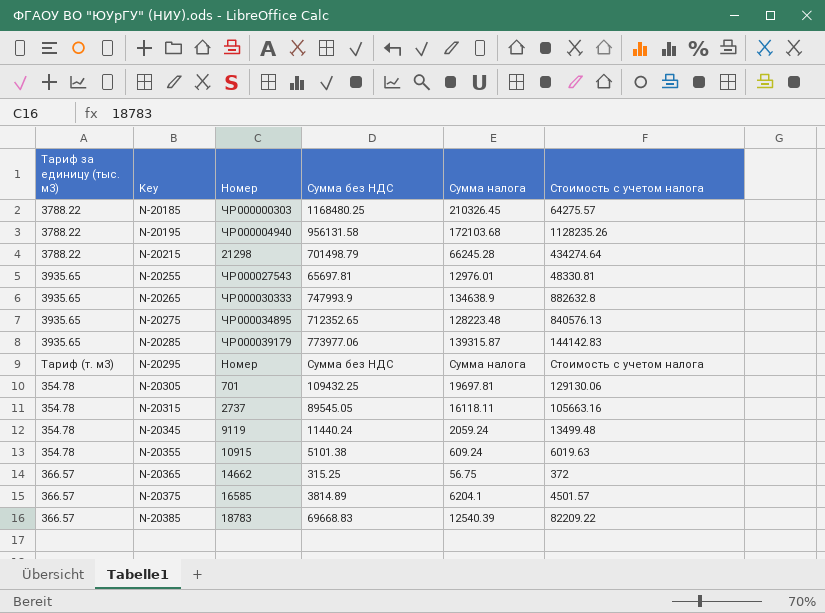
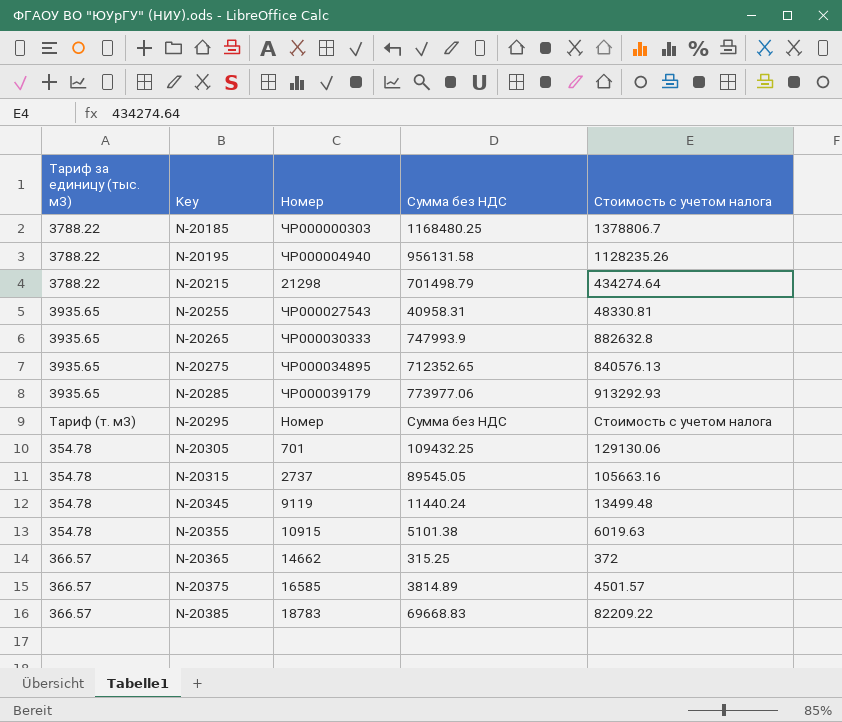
column Сумма налога | position: 5 -> none
N-20185 | Стоимость с учетом налога: 64275.57 -> 1378806.7
N-20255 | Сумма без НДС: 65697.81 -> 40958.31
N-20285 | Стоимость с учетом налога: 144142.83 -> 913292.93

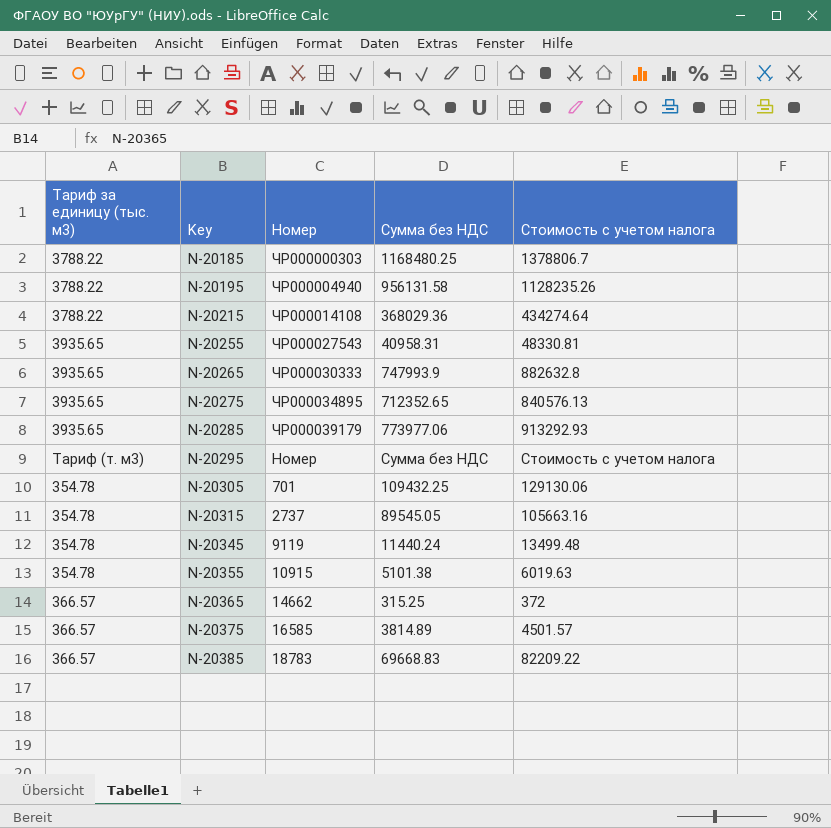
N-20215 | Номер: 21298 -> ЧР000014108
N-20215 | Сумма без НДС: 701498.79 -> 368029.36

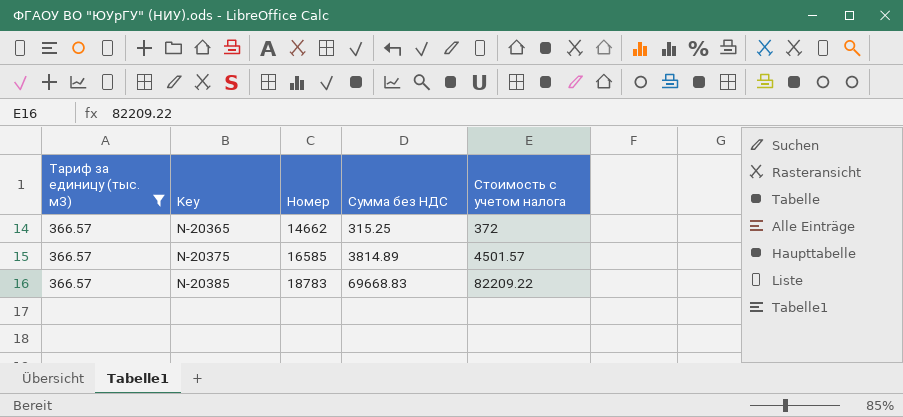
filter: none -> Тариф за единицу (тыс. м3) = 366.57

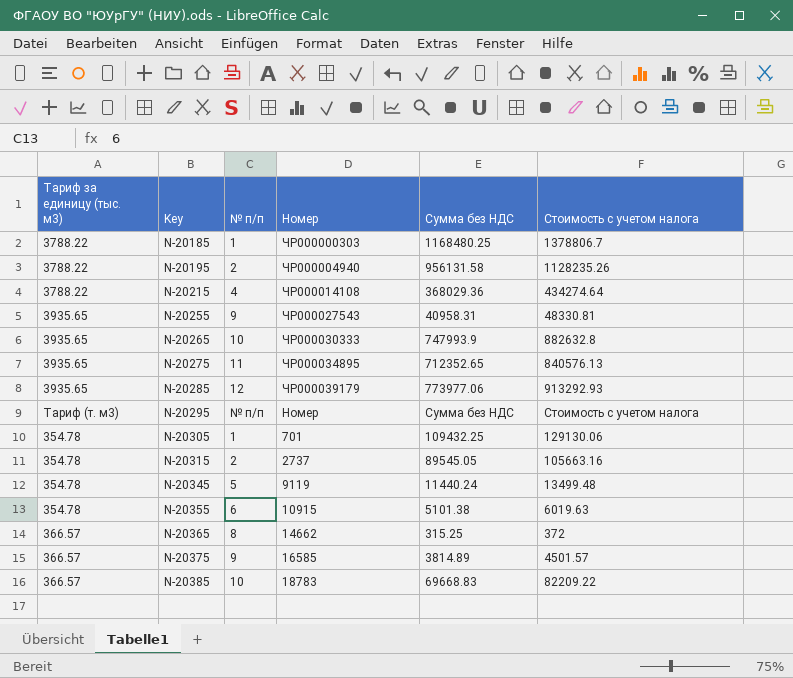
filter: Тариф за единицу (тыс. м3) = 366.57 -> none
column № п/п | position: none -> 3

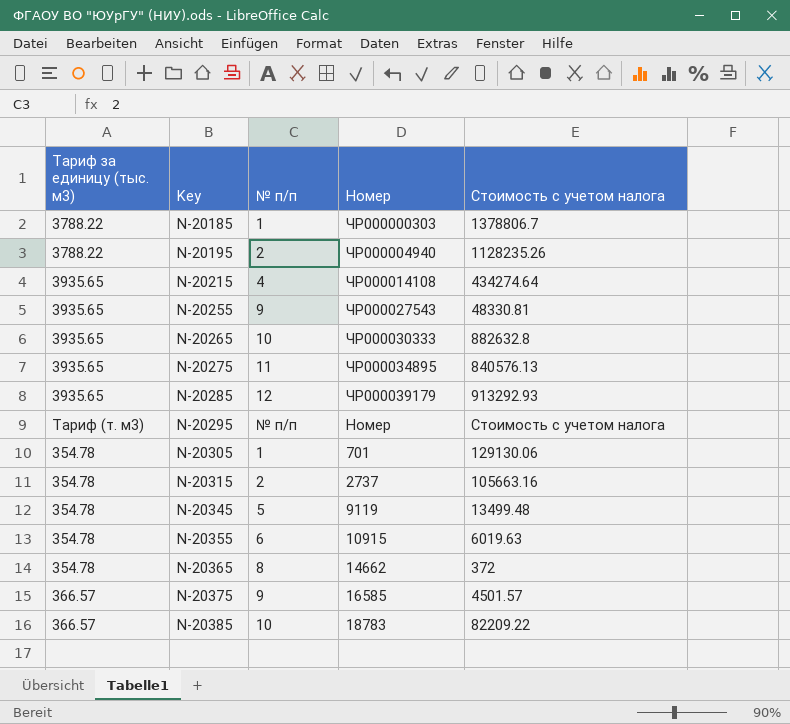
column Сумма без НДС | position: 5 -> none
N-20215 | Тариф за единицу (тыс. м3): 3788.22 -> 3935.65
N-20365 | Тариф за единицу (тыс. м3): 366.57 -> 354.78

